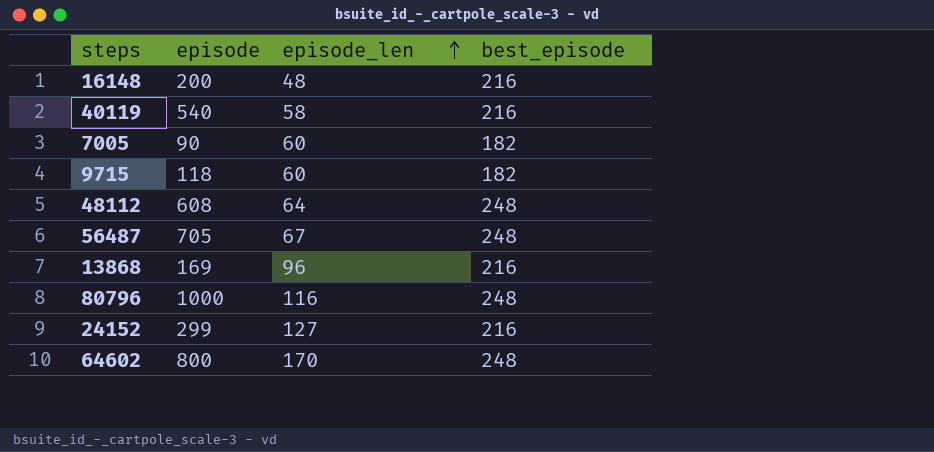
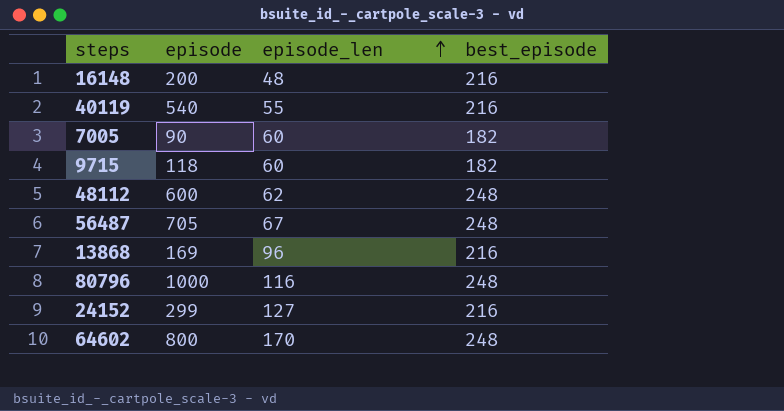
40119 | episode_len: 58 -> 55
48112 | episode: 608 -> 600
48112 | episode_len: 64 -> 62

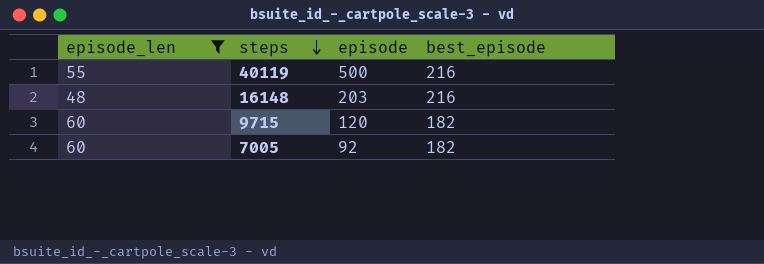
filter: none -> episode_len <= 60
row order: episode_len ascending -> steps descending
column episode_len | position: 3 -> 1
40119 | episode: 540 -> 500
16148 | episode: 200 -> 203
9715 | episode: 118 -> 120
7005 | episode: 90 -> 92

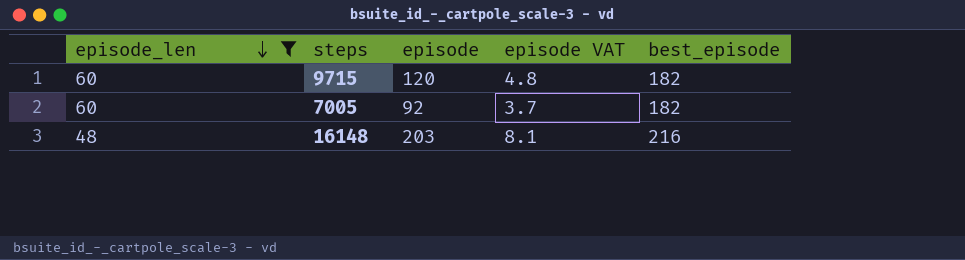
row order: steps descending -> episode_len descending
column episode VAT | formula: none -> [episode] * 0.04
row 40119: 55 | 500 | 216 -> none

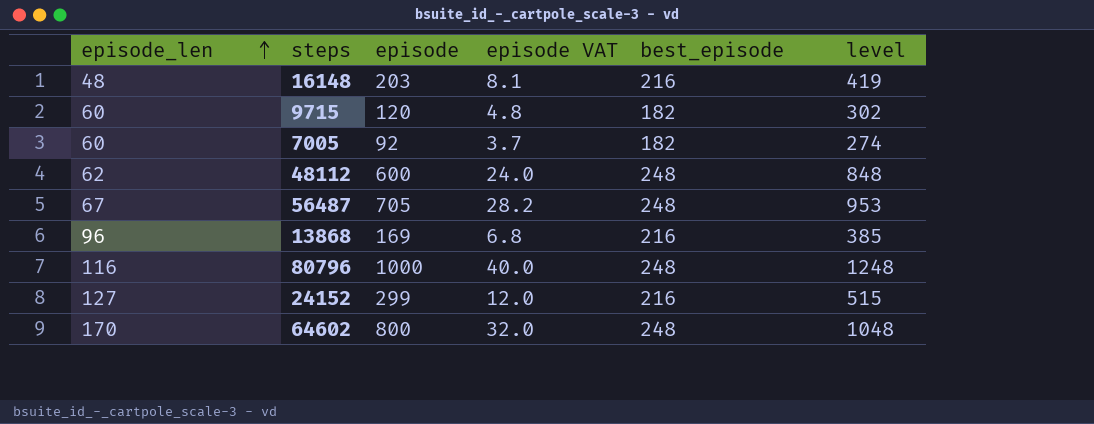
filter: episode_len <= 60 -> none
row order: episode_len descending -> episode_len ascending
column level | formula: none -> [episode] + [best_episode]

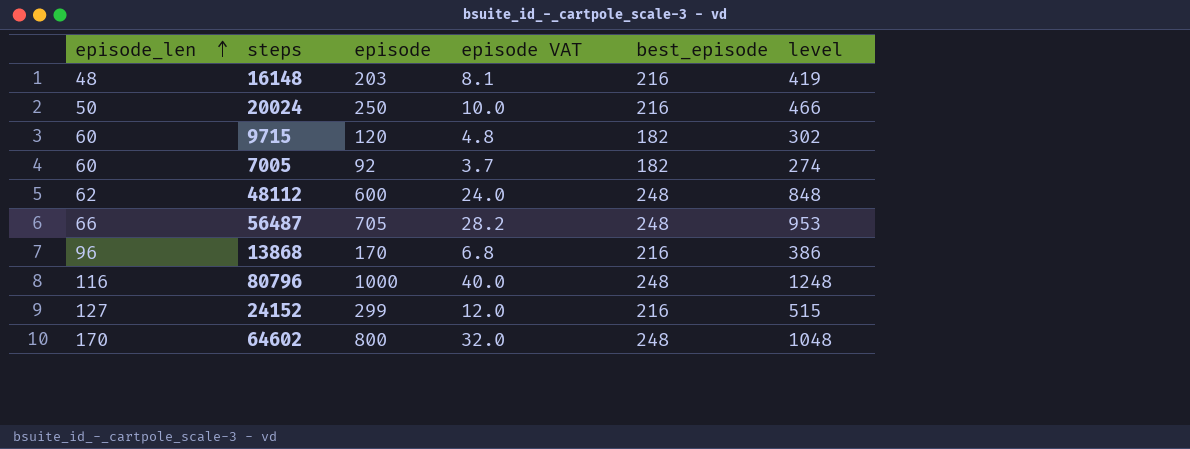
row 20024: none -> 50 | 250 | 10.0 | 216 | 466
56487 | episode_len: 67 -> 66
13868 | episode: 169 -> 170
13868 | level: 385 -> 386

